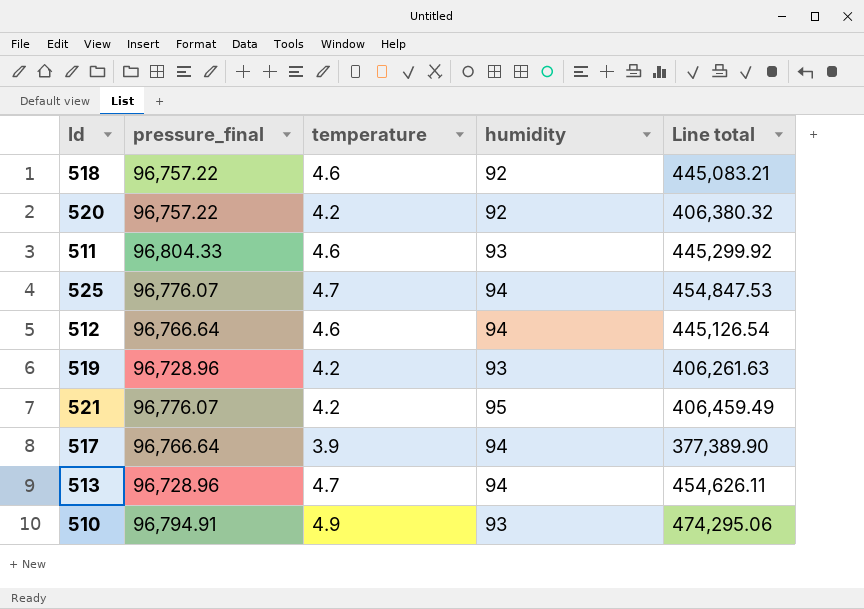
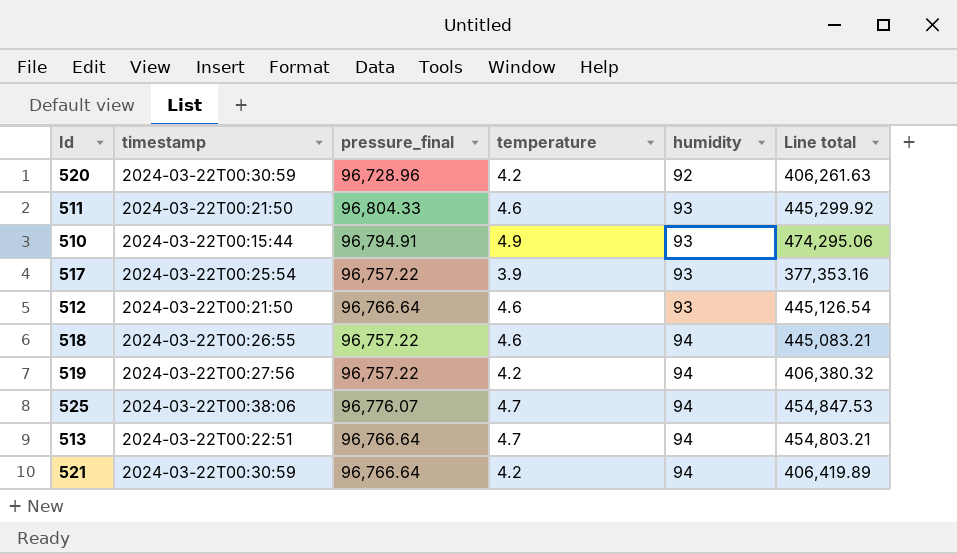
row order: none -> humidity ascending
column timestamp | position: none -> 2
520 | pressure_final: 96,757.22 -> 96,728.96
520 | Line total: 406,380.32 -> 406,261.63
517 | pressure_final: 96,766.64 -> 96,757.22
517 | humidity: 94 -> 93
517 | Line total: 377,389.90 -> 377,353.16
512 | humidity: 94 -> 93
518 | humidity: 92 -> 94
519 | pressure_final: 96,728.96 -> 96,757.22
519 | humidity: 93 -> 94
519 | Line total: 406,261.63 -> 406,380.32
513 | pressure_final: 96,728.96 -> 96,766.64
513 | Line total: 454,626.11 -> 454,803.21
521 | pressure_final: 96,776.07 -> 96,766.64
521 | humidity: 95 -> 94
521 | Line total: 406,459.49 -> 406,419.89

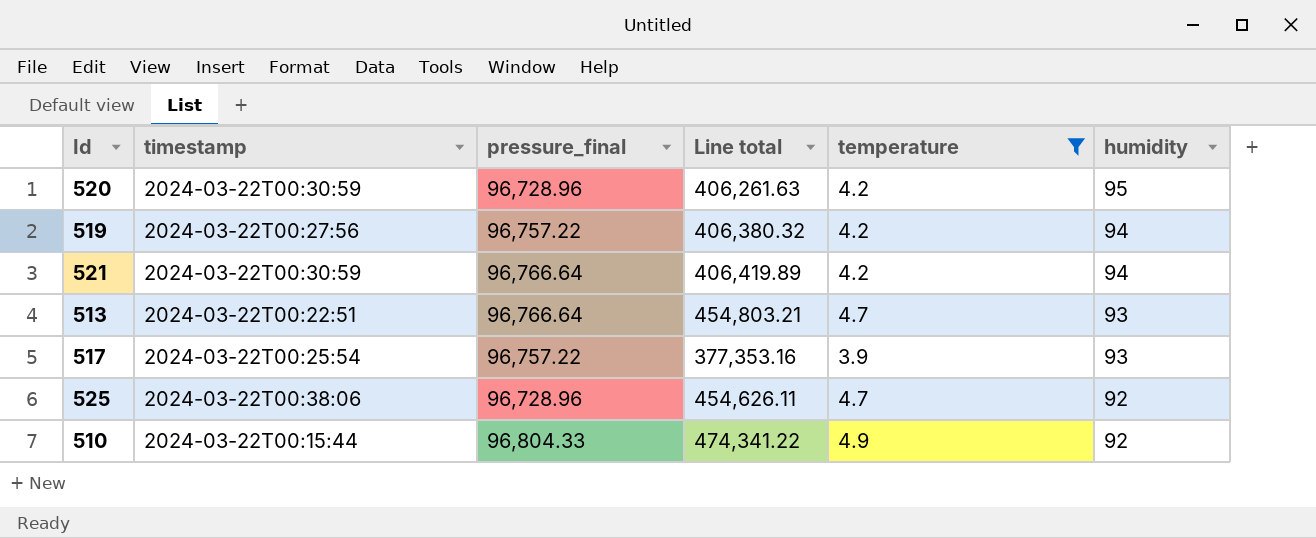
filter: none -> temperature != 4.6
row order: humidity ascending -> humidity descending
column Line total | position: 6 -> 4
520 | humidity: 92 -> 95
513 | humidity: 94 -> 93
525 | pressure_final: 96,776.07 -> 96,728.96
525 | Line total: 454,847.53 -> 454,626.11
525 | humidity: 94 -> 92
510 | pressure_final: 96,794.91 -> 96,804.33
510 | Line total: 474,295.06 -> 474,341.22
510 | humidity: 93 -> 92

